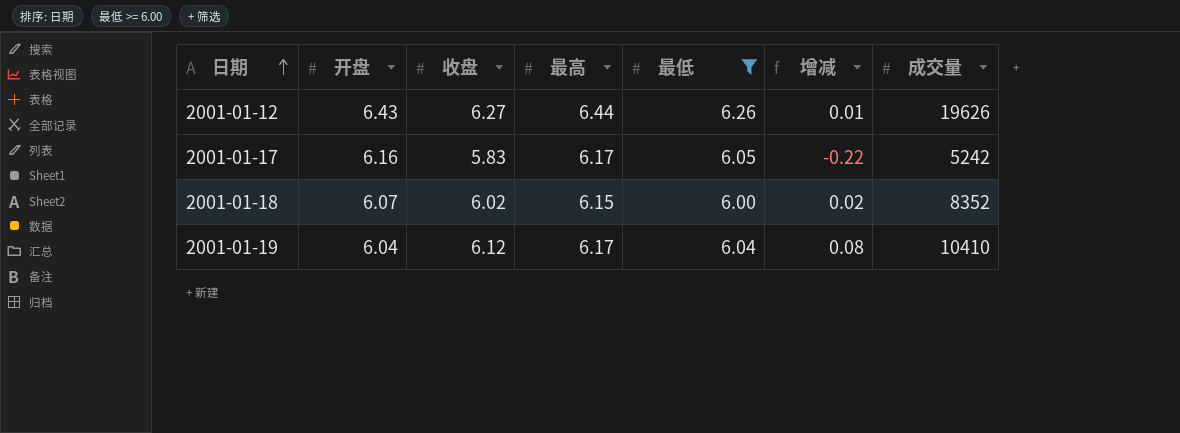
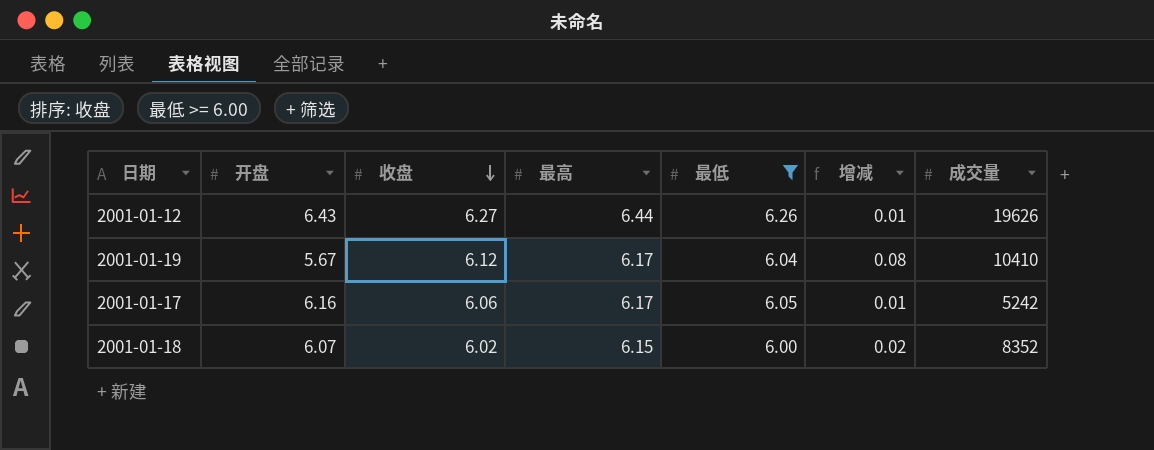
row order: 日期 ascending -> 收盘 descending
2001-01-19 | 开盘: 6.04 -> 5.67
2001-01-17 | 收盘: 5.83 -> 6.06
2001-01-17 | 增减: -0.22 -> 0.01

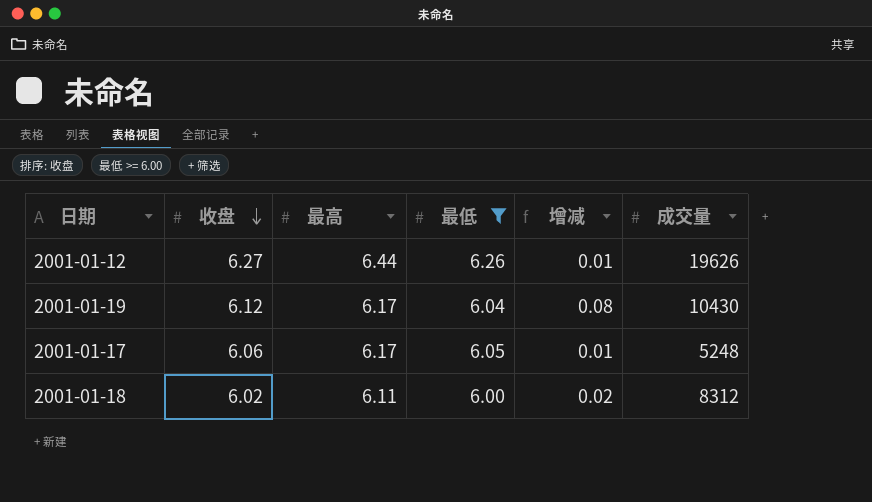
column 开盘 | position: 2 -> none
2001-01-19 | 成交量: 10410 -> 10430
2001-01-17 | 成交量: 5242 -> 5248
2001-01-18 | 最高: 6.15 -> 6.11
2001-01-18 | 成交量: 8352 -> 8312

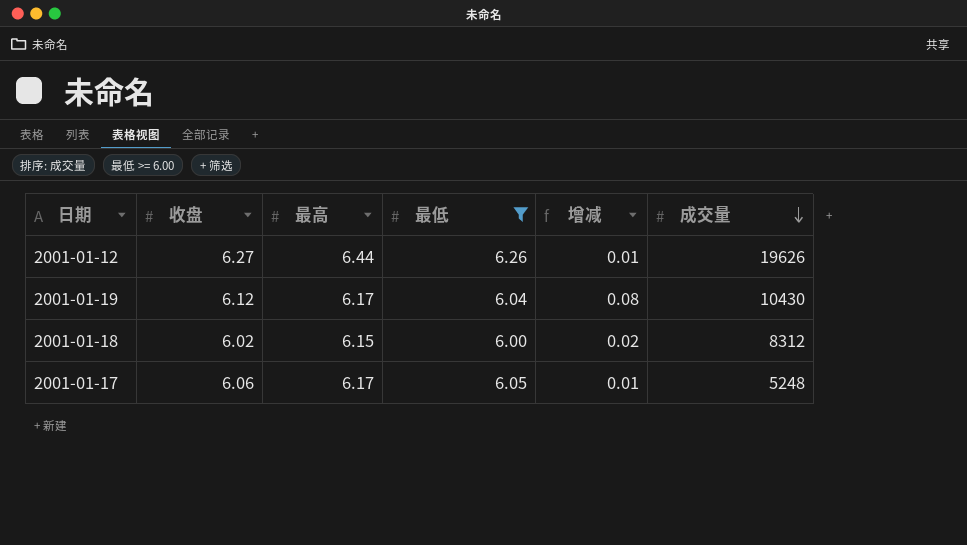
row order: 收盘 descending -> 成交量 descending
2001-01-18 | 最高: 6.11 -> 6.15

